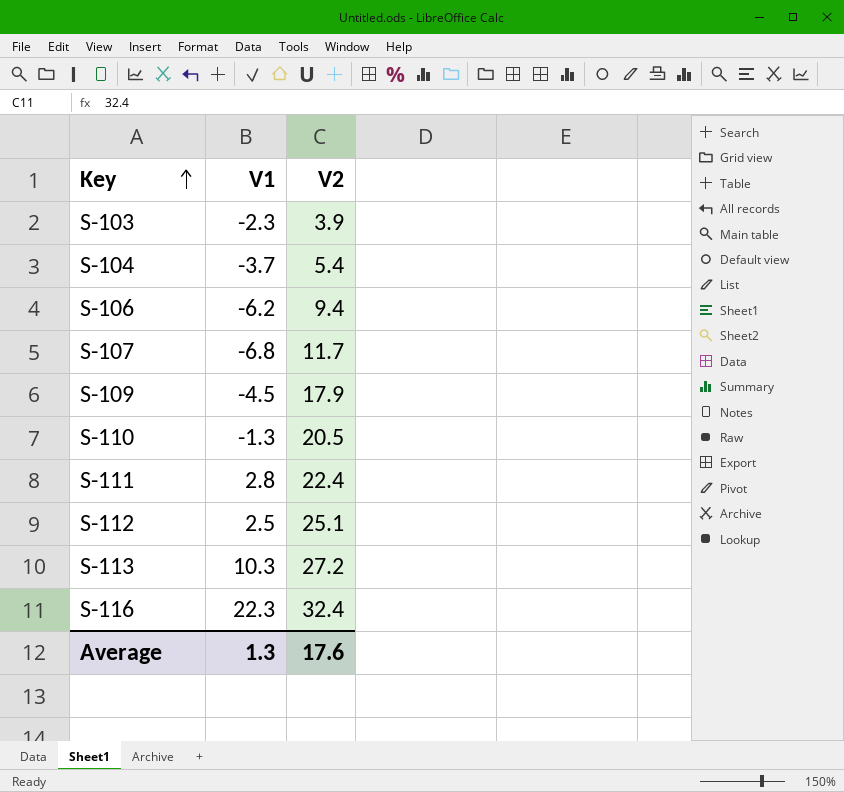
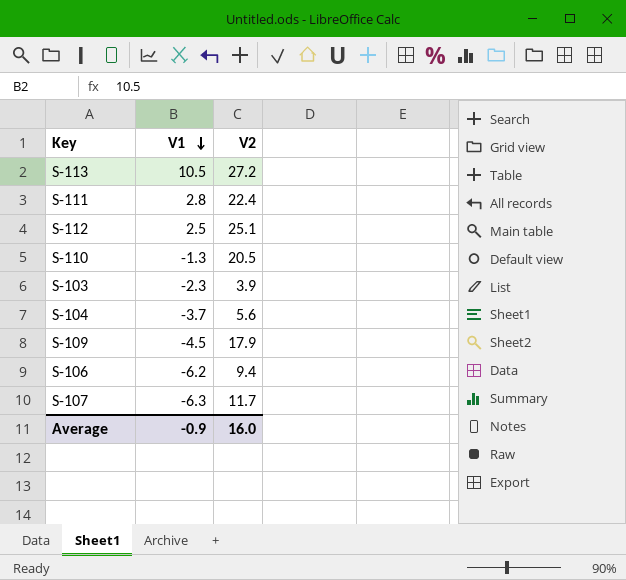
row order: Key ascending -> V1 descending
row S-116: 22.3 | 32.4 -> none
S-113 | V1: 10.3 -> 10.5
S-104 | V2: 5.4 -> 5.6
S-107 | V1: -6.8 -> -6.3
Average | V1: 1.3 -> -0.9
Average | V2: 17.6 -> 16.0

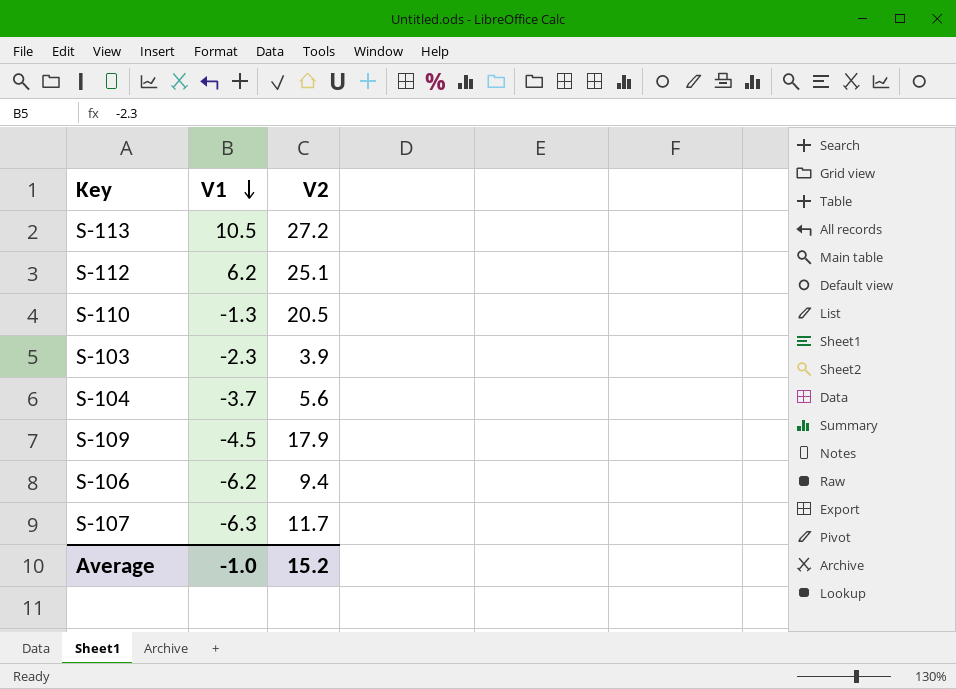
row S-111: 2.8 | 22.4 -> none
S-112 | V1: 2.5 -> 6.2
Average | V1: -0.9 -> -1.0
Average | V2: 16.0 -> 15.2

